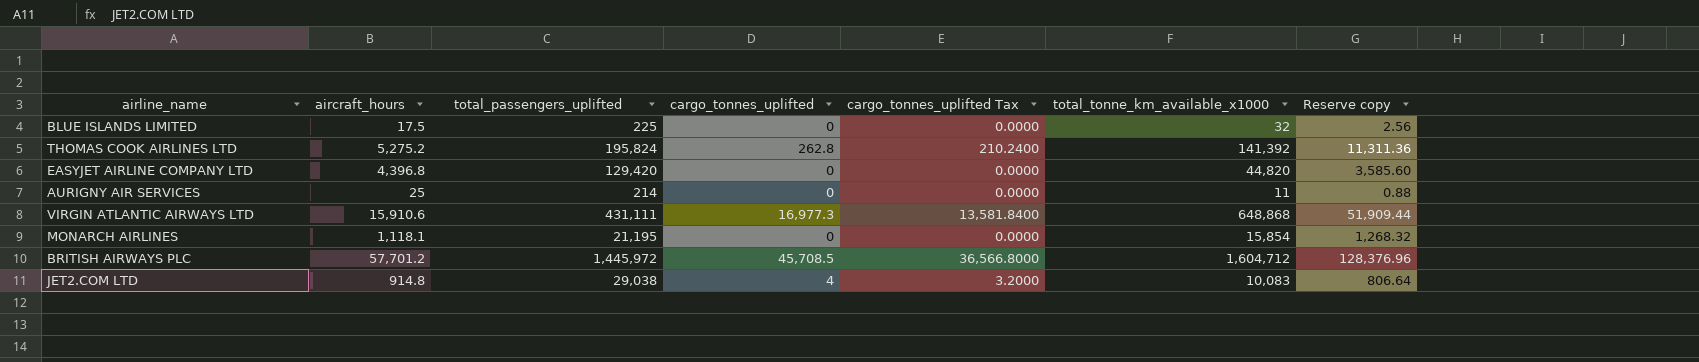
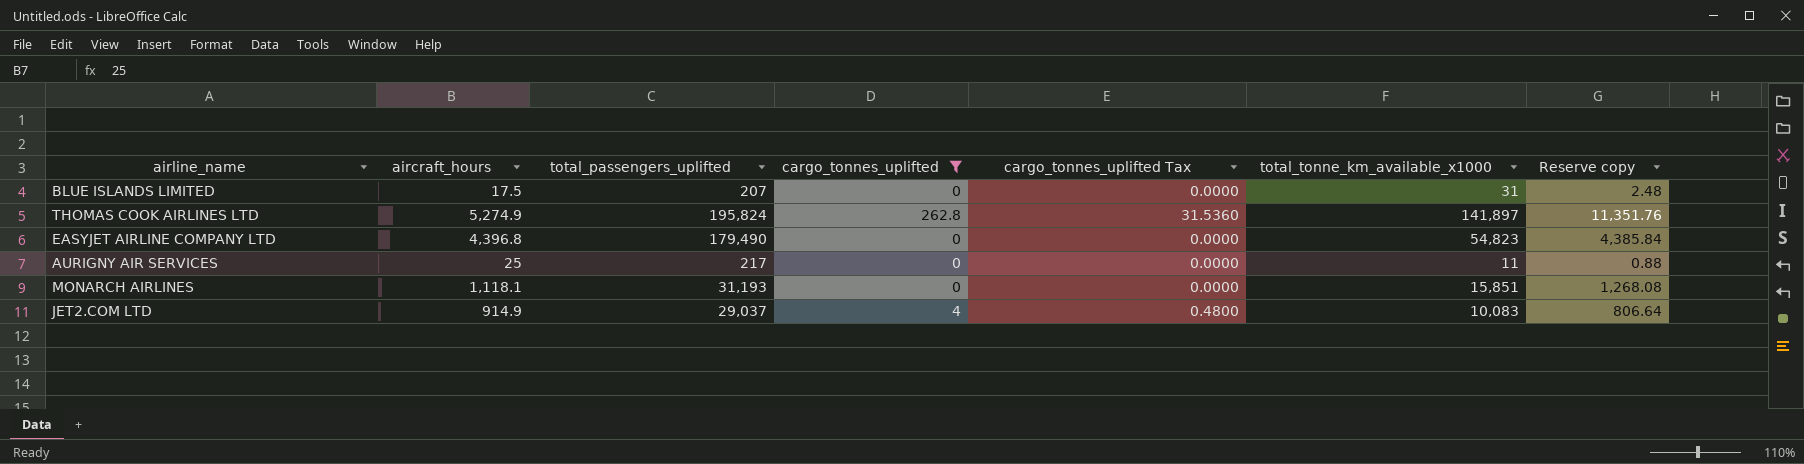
filter: none -> cargo_tonnes_uplifted <= 262.8
column cargo_tonnes_uplifted Tax | formula: [cargo_tonnes_uplifted] * 0.8 -> [cargo_tonnes_uplifted] * 0.12
BLUE ISLANDS LIMITED | total_passengers_uplifted: 225 -> 207
BLUE ISLANDS LIMITED | total_tonne_km_available_x1000: 32 -> 31
BLUE ISLANDS LIMITED | Reserve copy: 2.56 -> 2.48
THOMAS COOK AIRLINES LTD | aircraft_hours: 5,275.2 -> 5,274.9
THOMAS COOK AIRLINES LTD | total_tonne_km_available_x1000: 141,392 -> 141,897
THOMAS COOK AIRLINES LTD | Reserve copy: 11,311.36 -> 11,351.76
EASYJET AIRLINE COMPANY LTD | total_passengers_uplifted: 129,420 -> 179,490
EASYJET AIRLINE COMPANY LTD | total_tonne_km_available_x1000: 44,820 -> 54,823
EASYJET AIRLINE COMPANY LTD | Reserve copy: 3,585.60 -> 4,385.84
AURIGNY AIR SERVICES | total_passengers_uplifted: 214 -> 217
MONARCH AIRLINES | total_passengers_uplifted: 21,195 -> 31,193
MONARCH AIRLINES | total_tonne_km_available_x1000: 15,854 -> 15,851
MONARCH AIRLINES | Reserve copy: 1,268.32 -> 1,268.08
JET2.COM LTD | aircraft_hours: 914.8 -> 914.9
JET2.COM LTD | total_passengers_uplifted: 29,038 -> 29,037

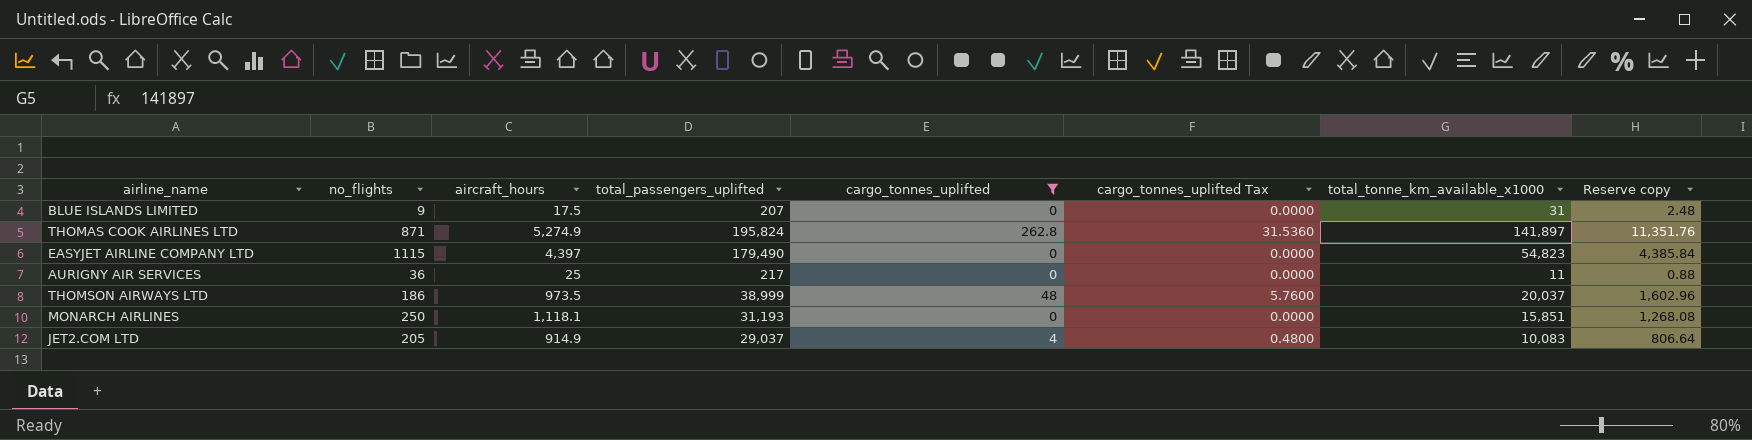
column no_flights | position: none -> 2
EASYJET AIRLINE COMPANY LTD | aircraft_hours: 4,396.8 -> 4,397
row THOMSON AIRWAYS LTD: none -> 186 | 973.5 | 38,999 | 48 | 5.7600 | 20,037 | 1,602.96

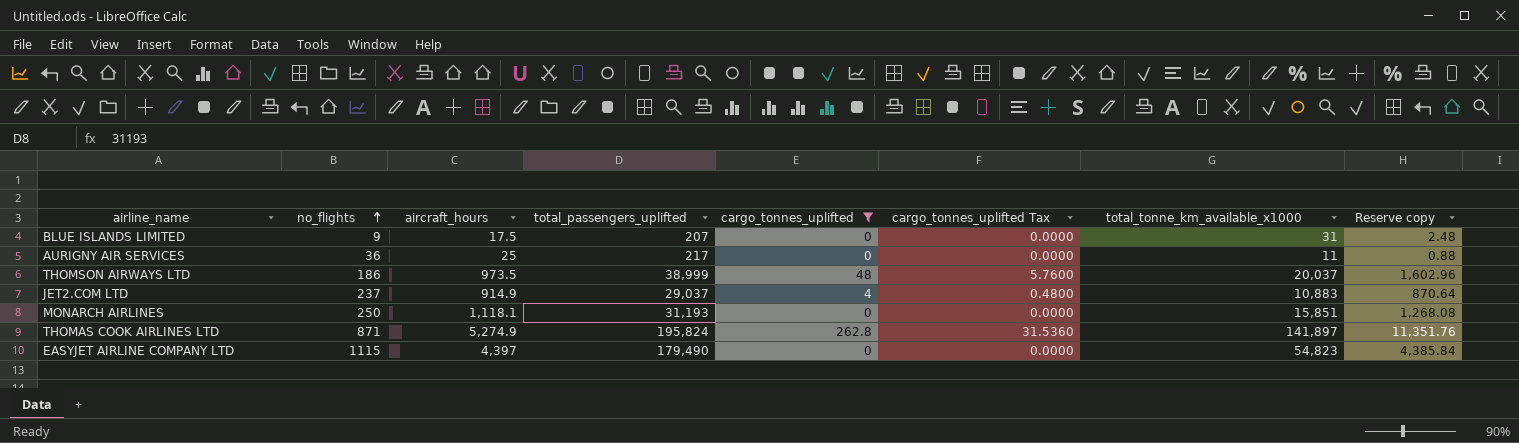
row order: none -> no_flights ascending
JET2.COM LTD | no_flights: 205 -> 237
JET2.COM LTD | total_tonne_km_available_x1000: 10,083 -> 10,883
JET2.COM LTD | Reserve copy: 806.64 -> 870.64

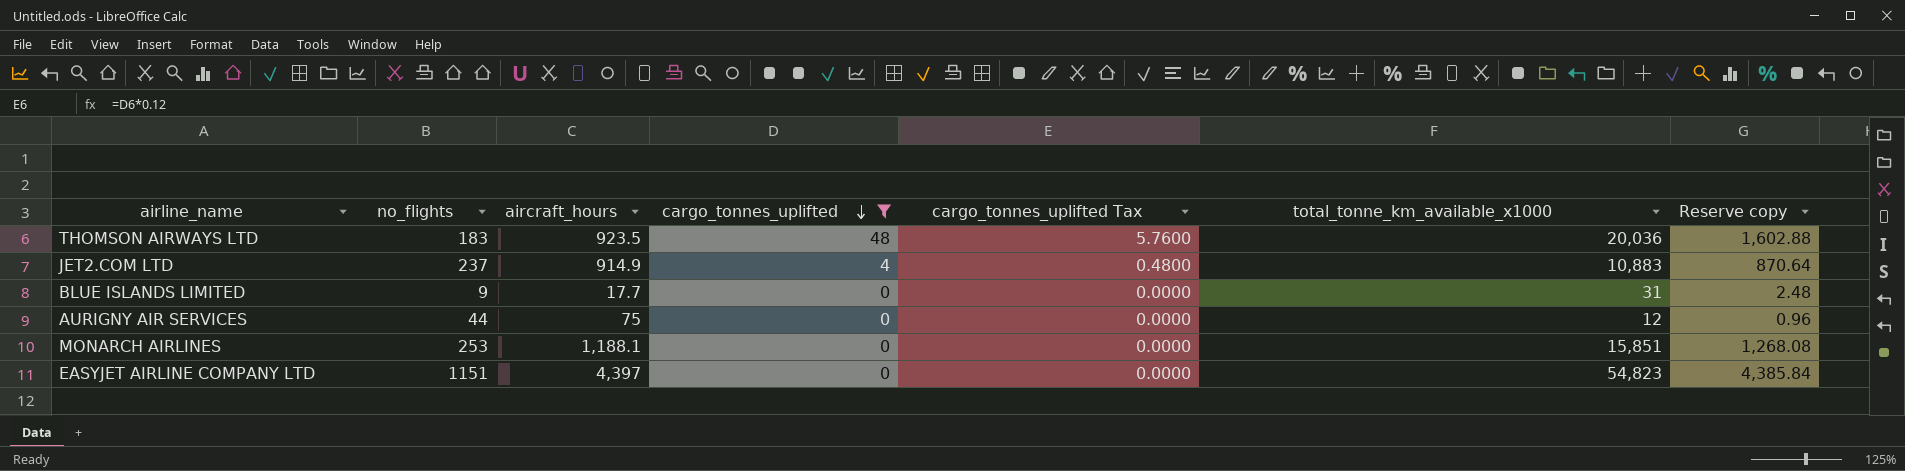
row order: no_flights ascending -> cargo_tonnes_uplifted descending
column total_passengers_uplifted | position: 4 -> none
row THOMAS COOK AIRLINES LTD: 871 | 5,274.9 | 195,824 | 262.8 | 31.5360 | 141,897 | 11,351.76 -> none
THOMSON AIRWAYS LTD | no_flights: 186 -> 183
THOMSON AIRWAYS LTD | aircraft_hours: 973.5 -> 923.5
THOMSON AIRWAYS LTD | total_tonne_km_available_x1000: 20,037 -> 20,036
THOMSON AIRWAYS LTD | Reserve copy: 1,602.96 -> 1,602.88
BLUE ISLANDS LIMITED | aircraft_hours: 17.5 -> 17.7
AURIGNY AIR SERVICES | no_flights: 36 -> 44
AURIGNY AIR SERVICES | aircraft_hours: 25 -> 75
AURIGNY AIR SERVICES | total_tonne_km_available_x1000: 11 -> 12
AURIGNY AIR SERVICES | Reserve copy: 0.88 -> 0.96
MONARCH AIRLINES | no_flights: 250 -> 253
MONARCH AIRLINES | aircraft_hours: 1,118.1 -> 1,188.1
EASYJET AIRLINE COMPANY LTD | no_flights: 1115 -> 1151

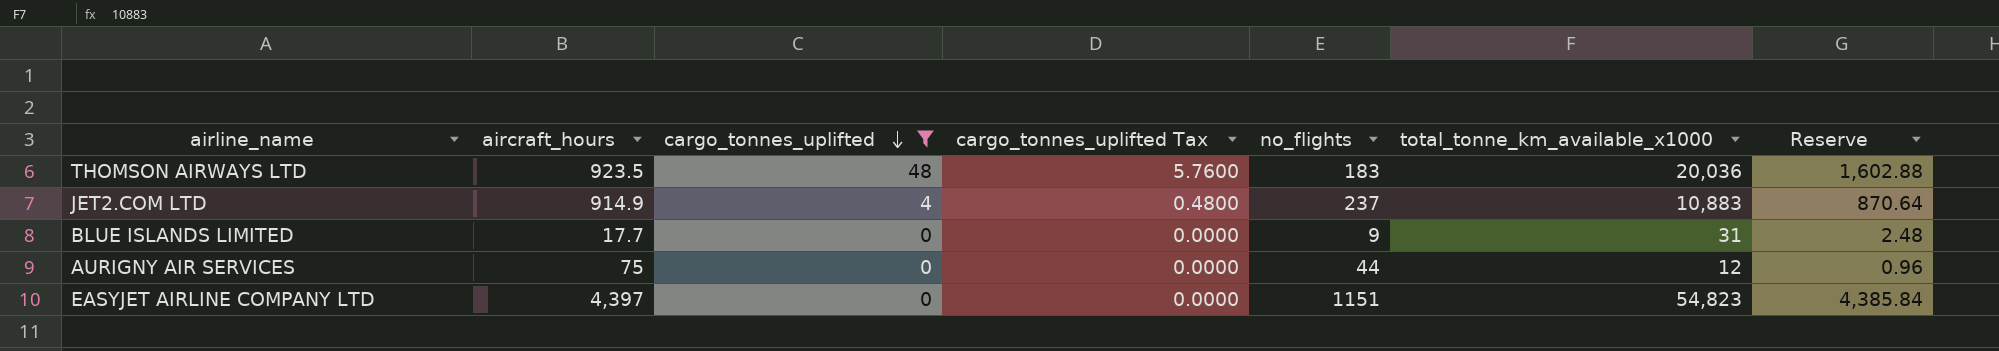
column no_flights | position: 2 -> 5
column name: Reserve copy -> Reserve
row MONARCH AIRLINES: 253 | 1,188.1 | 0 | 0.0000 | 15,851 | 1,268.08 -> none

